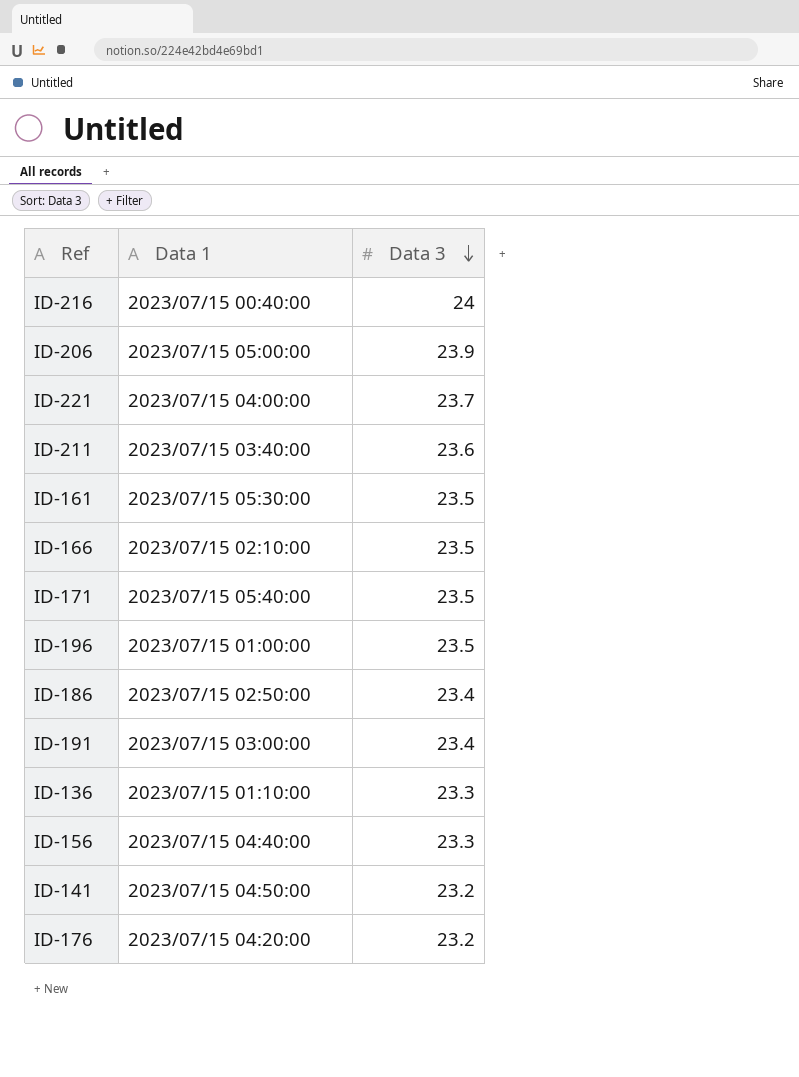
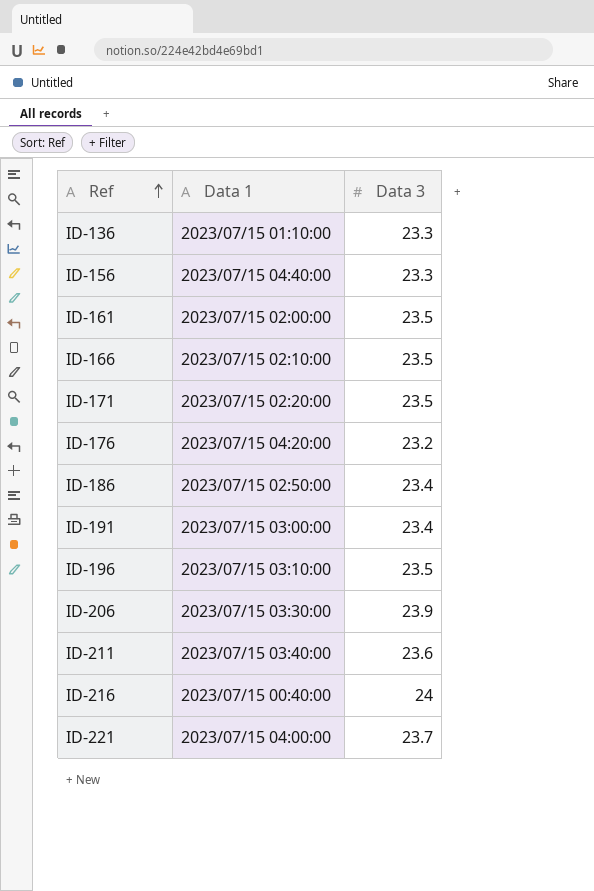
row order: Data 3 descending -> Ref ascending
row ID-141: 2023/07/15 04:50:00 | 23.2 -> none
ID-161 | Data 1: 2023/07/15 05:30:00 -> 2023/07/15 02:00:00
ID-171 | Data 1: 2023/07/15 05:40:00 -> 2023/07/15 02:20:00
ID-196 | Data 1: 2023/07/15 01:00:00 -> 2023/07/15 03:10:00
ID-206 | Data 1: 2023/07/15 05:00:00 -> 2023/07/15 03:30:00

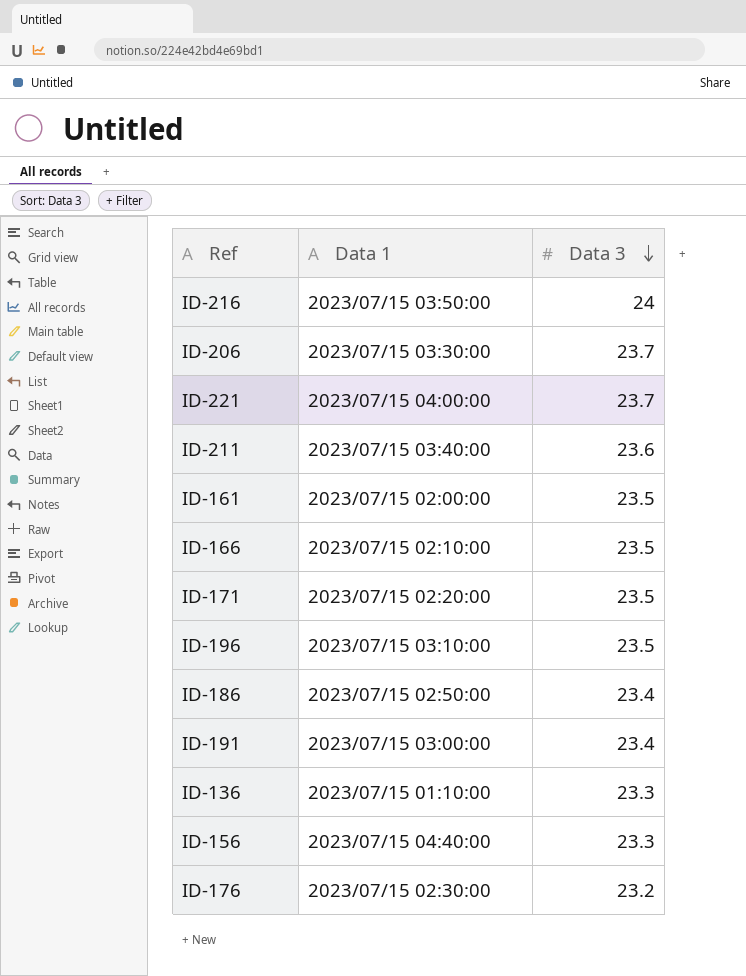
row order: Ref ascending -> Data 3 descending
ID-216 | Data 1: 2023/07/15 00:40:00 -> 2023/07/15 03:50:00
ID-206 | Data 3: 23.9 -> 23.7
ID-176 | Data 1: 2023/07/15 04:20:00 -> 2023/07/15 02:30:00

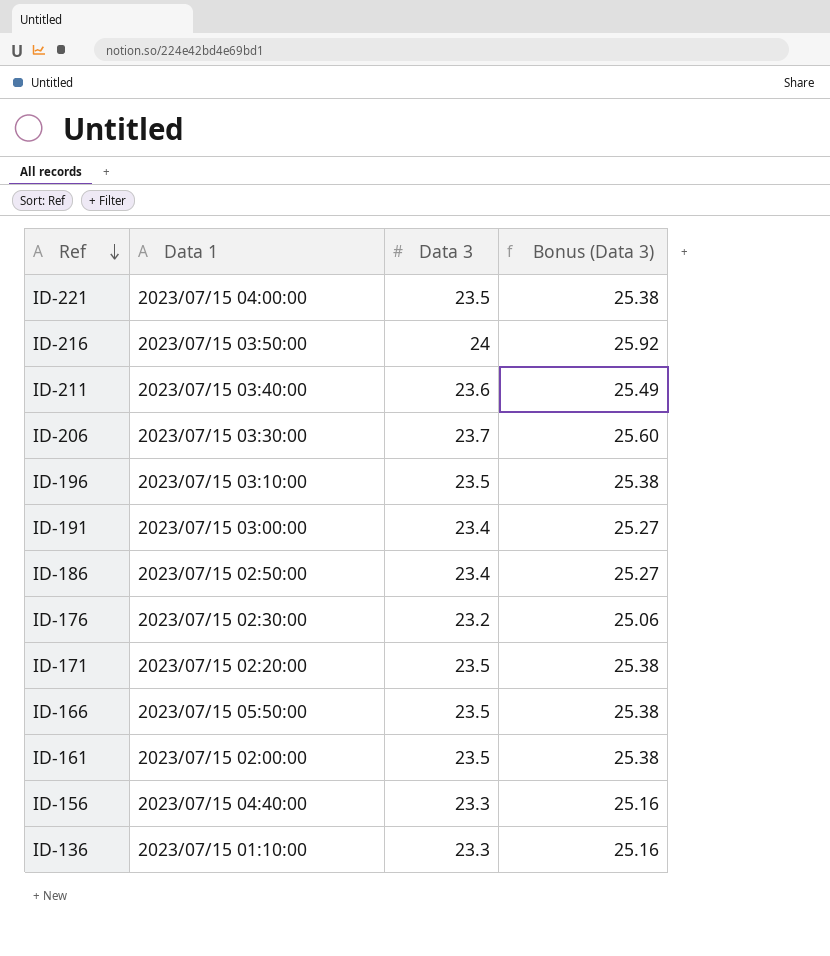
row order: Data 3 descending -> Ref descending
column Bonus (Data 3) | formula: none -> [Data 3] * 1.08
ID-221 | Data 3: 23.7 -> 23.5
ID-166 | Data 1: 2023/07/15 02:10:00 -> 2023/07/15 05:50:00

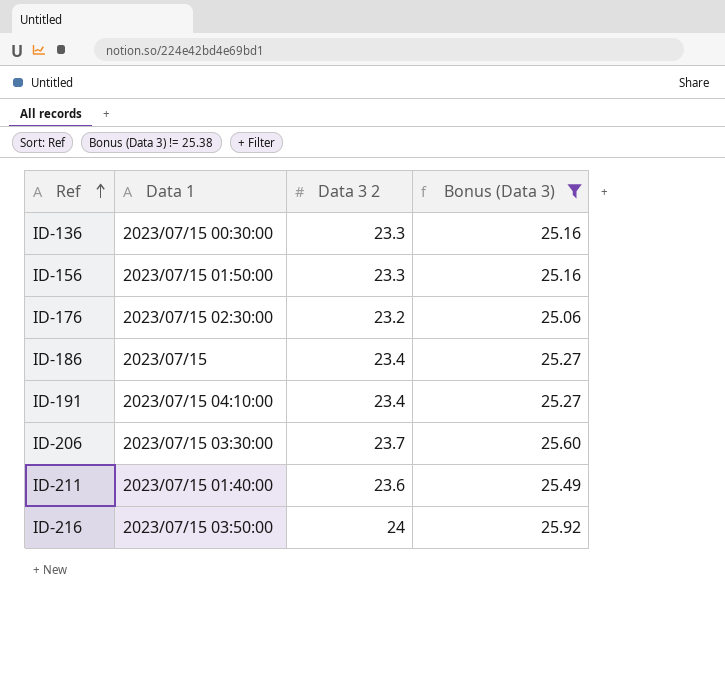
filter: none -> Bonus (Data 3) != 25.38
row order: Ref descending -> Ref ascending
column name: Data 3 -> Data 3 2
ID-136 | Data 1: 2023/07/15 01:10:00 -> 2023/07/15 00:30:00
ID-156 | Data 1: 2023/07/15 04:40:00 -> 2023/07/15 01:50:00
ID-186 | Data 1: 2023/07/15 02:50:00 -> 2023/07/15
ID-191 | Data 1: 2023/07/15 03:00:00 -> 2023/07/15 04:10:00
ID-211 | Data 1: 2023/07/15 03:40:00 -> 2023/07/15 01:40:00

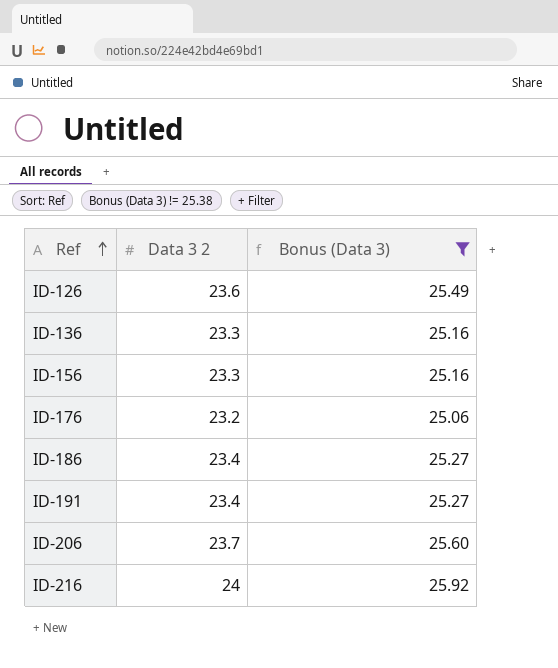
column Data 1 | position: 2 -> none
row ID-211: 2023/07/15 01:40:00 | 23.6 | 25.49 -> none
row ID-126: none -> 23.6 | 25.49

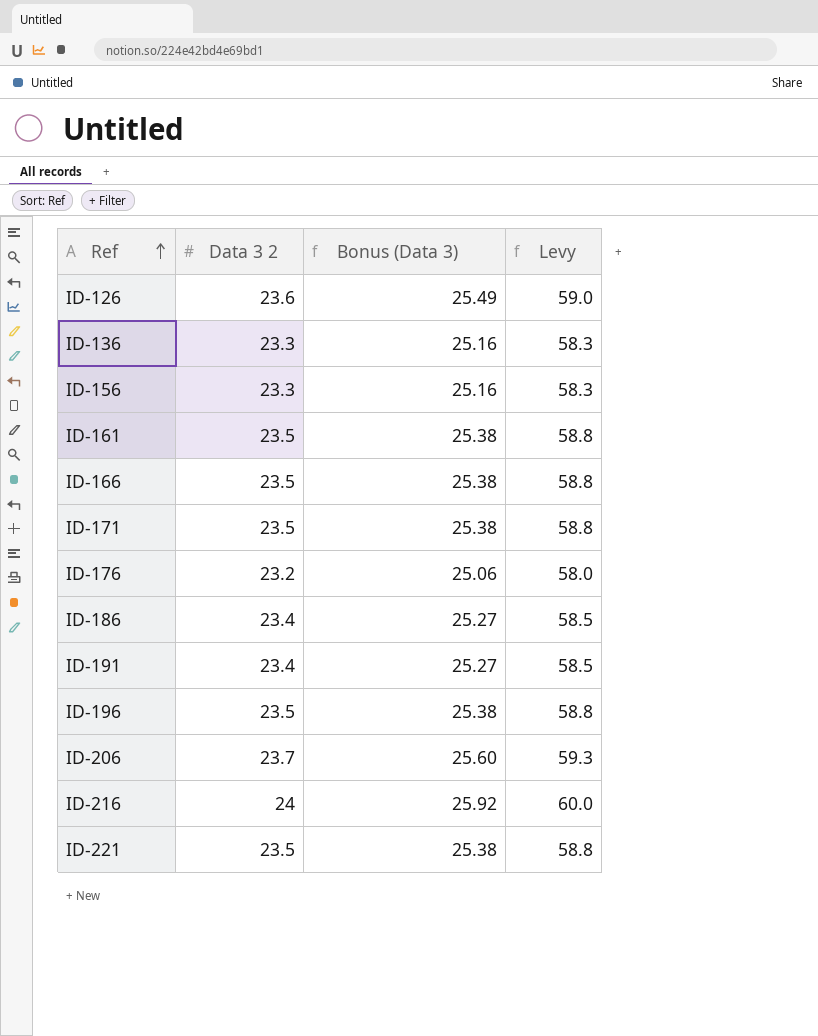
filter: Bonus (Data 3) != 25.38 -> none
column Levy | formula: none -> [Data 3 2] * 2.5

